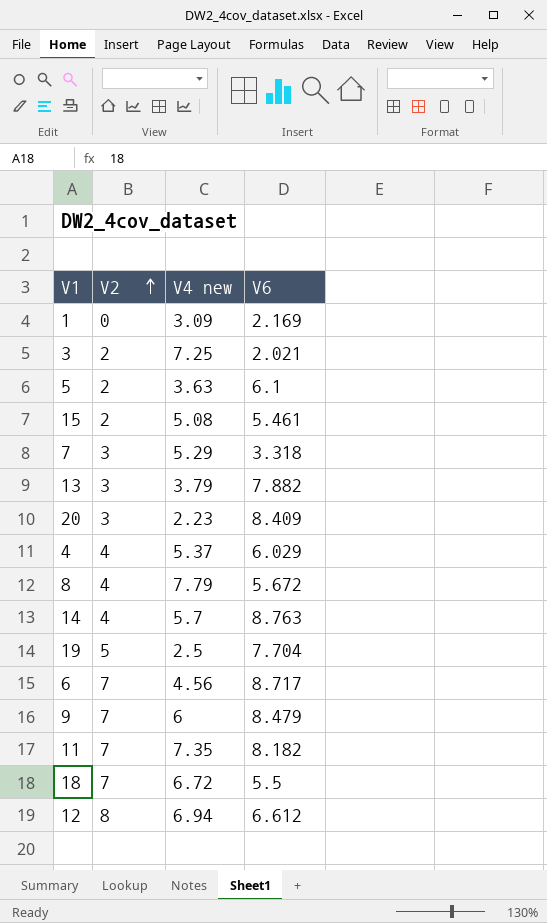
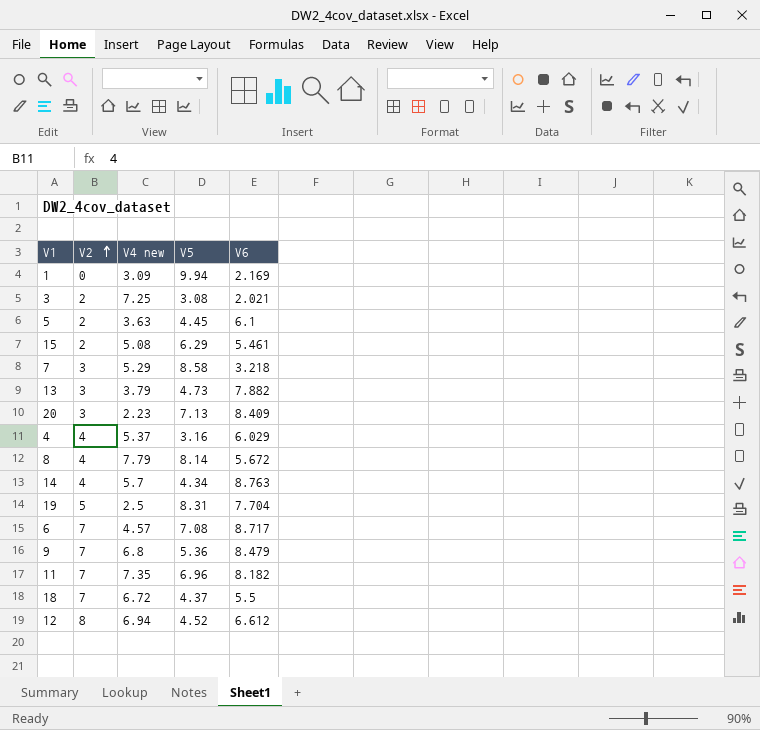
column V5 | position: none -> 4
7 | V6: 3.318 -> 3.218
6 | V4 new: 4.56 -> 4.57
9 | V4 new: 6 -> 6.8

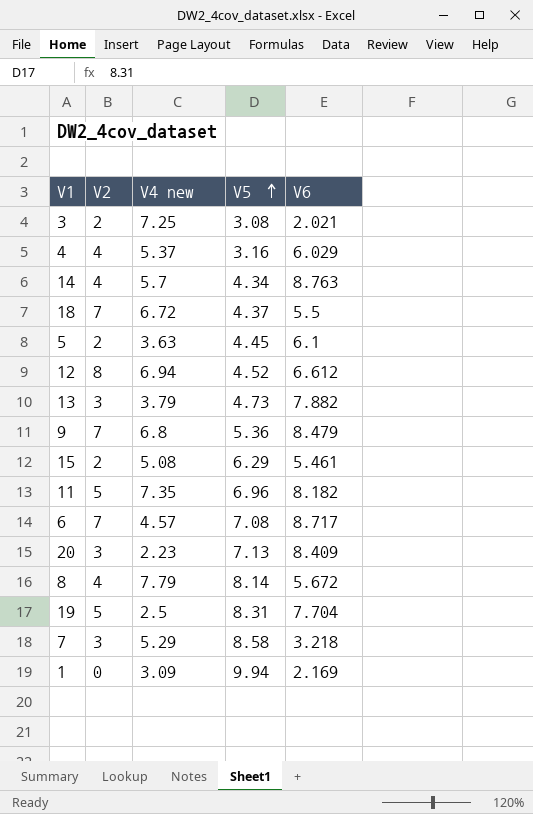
row order: V2 ascending -> V5 ascending
11 | V2: 7 -> 5

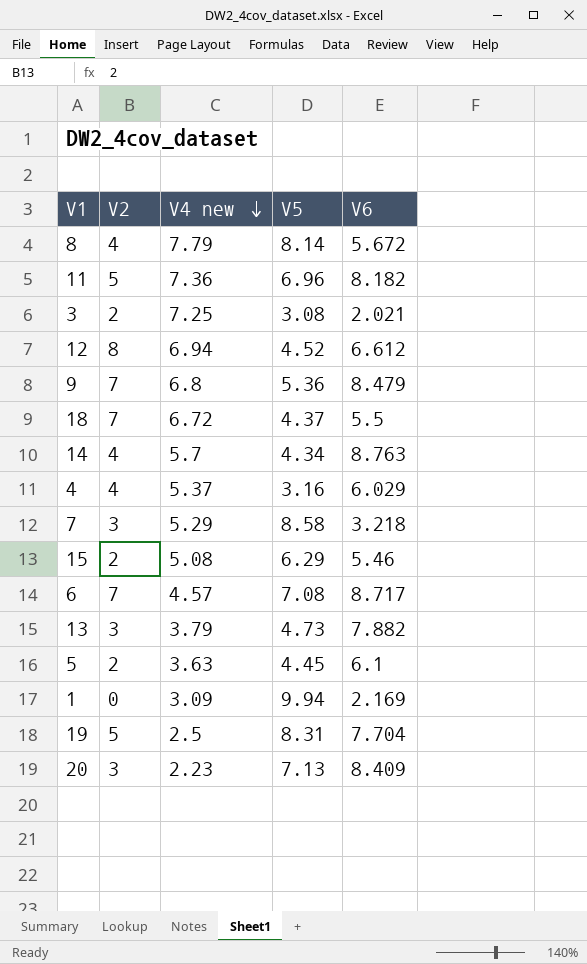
row order: V5 ascending -> V4 new descending
11 | V4 new: 7.35 -> 7.36
15 | V6: 5.461 -> 5.46

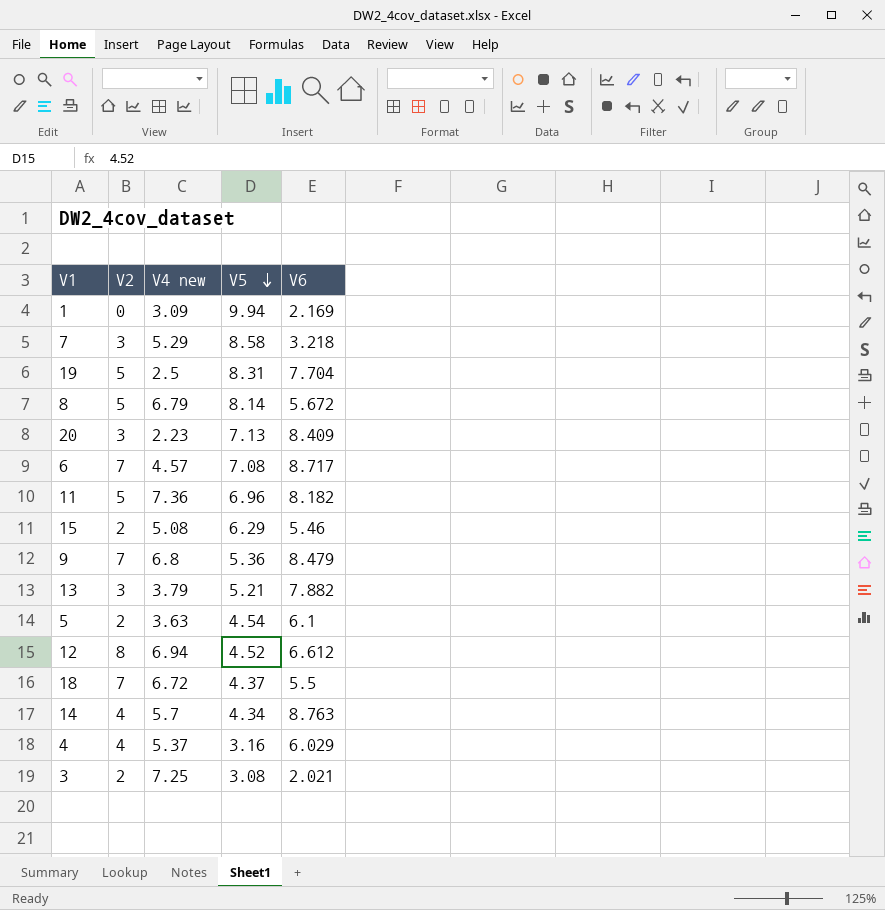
row order: V4 new descending -> V5 descending
8 | V2: 4 -> 5
8 | V4 new: 7.79 -> 6.79
13 | V5: 4.73 -> 5.21
5 | V5: 4.45 -> 4.54

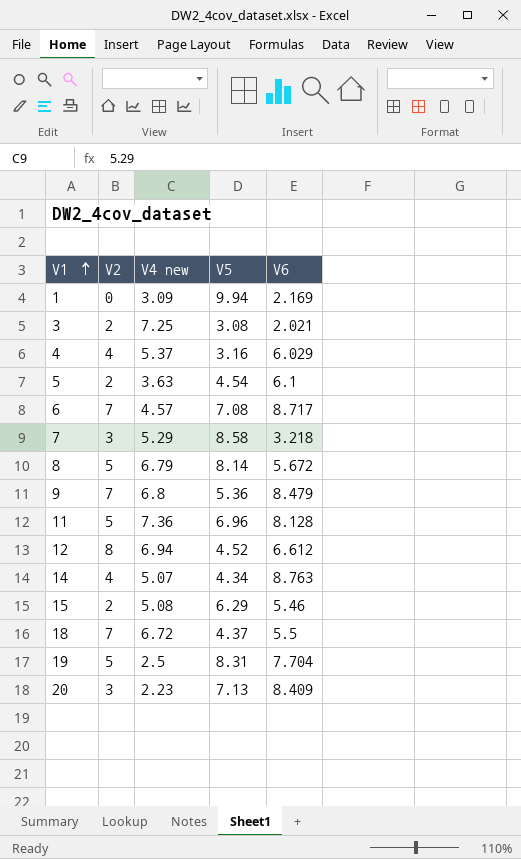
row order: V5 descending -> V1 ascending
row 13: 3 | 3.79 | 5.21 | 7.882 -> none
11 | V6: 8.182 -> 8.128
14 | V4 new: 5.7 -> 5.07

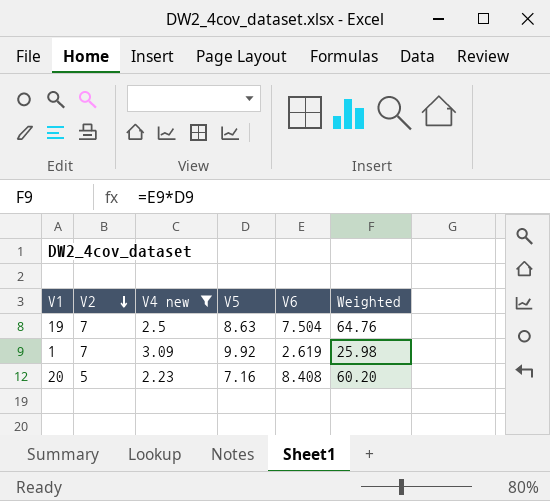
filter: none -> V4 new <= 3.09
row order: V1 ascending -> V2 descending
column Weighted | formula: none -> [V5] * [V6]
19 | V2: 5 -> 7
19 | V5: 8.31 -> 8.63
19 | V6: 7.704 -> 7.504
1 | V2: 0 -> 7
1 | V5: 9.94 -> 9.92
1 | V6: 2.169 -> 2.619
20 | V2: 3 -> 5
20 | V5: 7.13 -> 7.16
20 | V6: 8.409 -> 8.408

